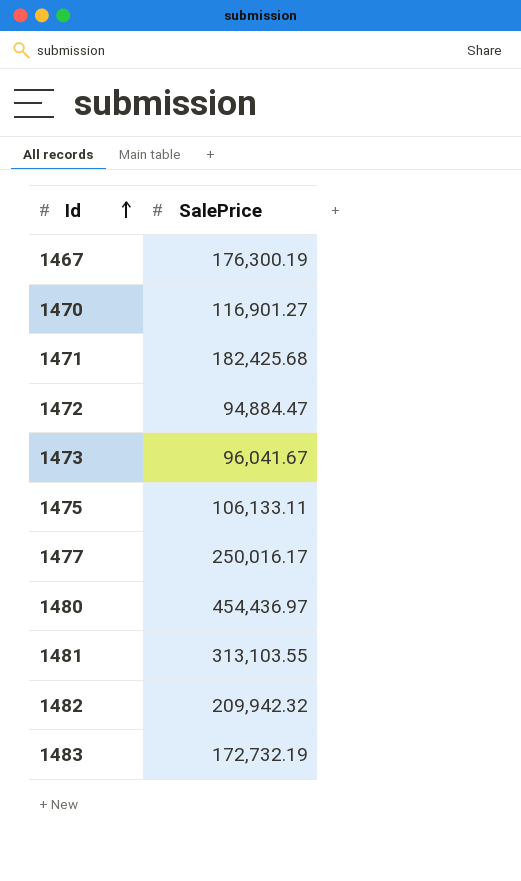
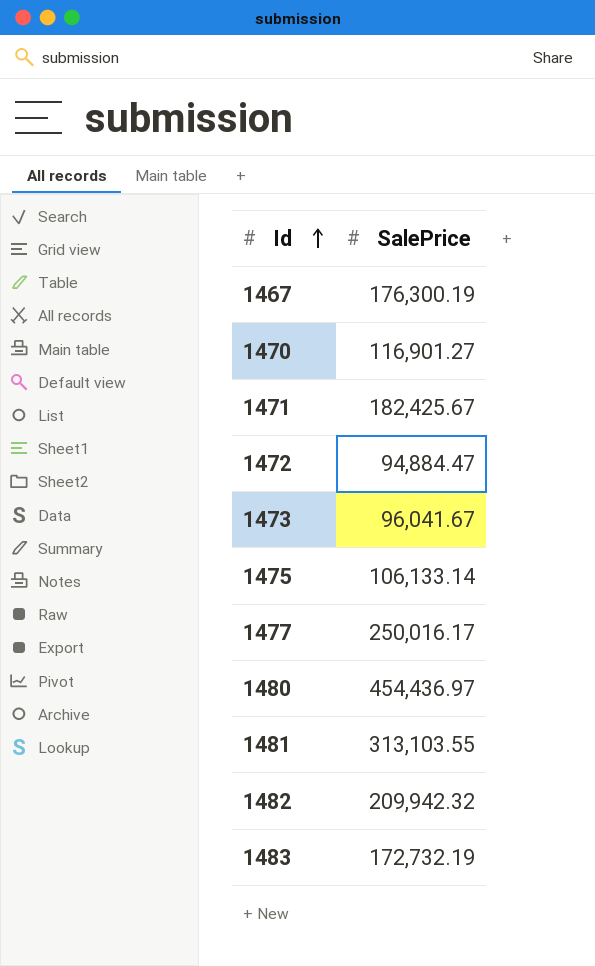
1471 | SalePrice: 182,425.68 -> 182,425.67
1475 | SalePrice: 106,133.11 -> 106,133.14

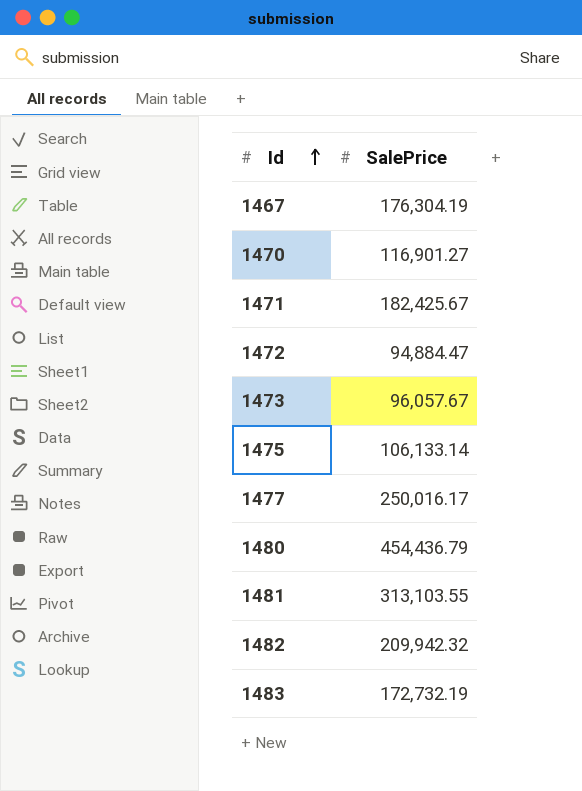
1467 | SalePrice: 176,300.19 -> 176,304.19
1473 | SalePrice: 96,041.67 -> 96,057.67
1480 | SalePrice: 454,436.97 -> 454,436.79

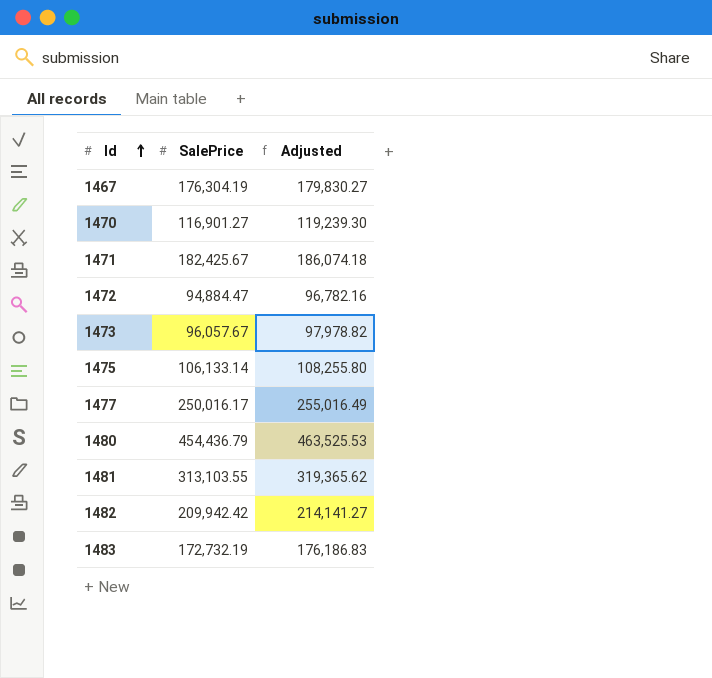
column Adjusted | formula: none -> [SalePrice] * 1.02
1482 | SalePrice: 209,942.32 -> 209,942.42

